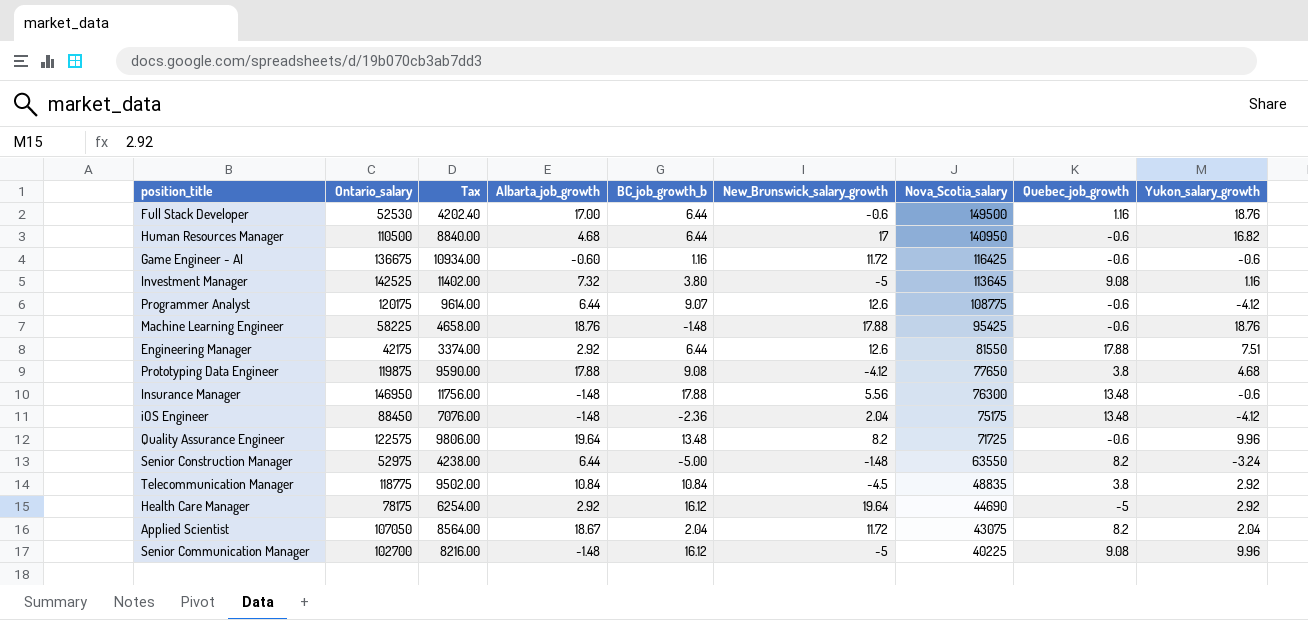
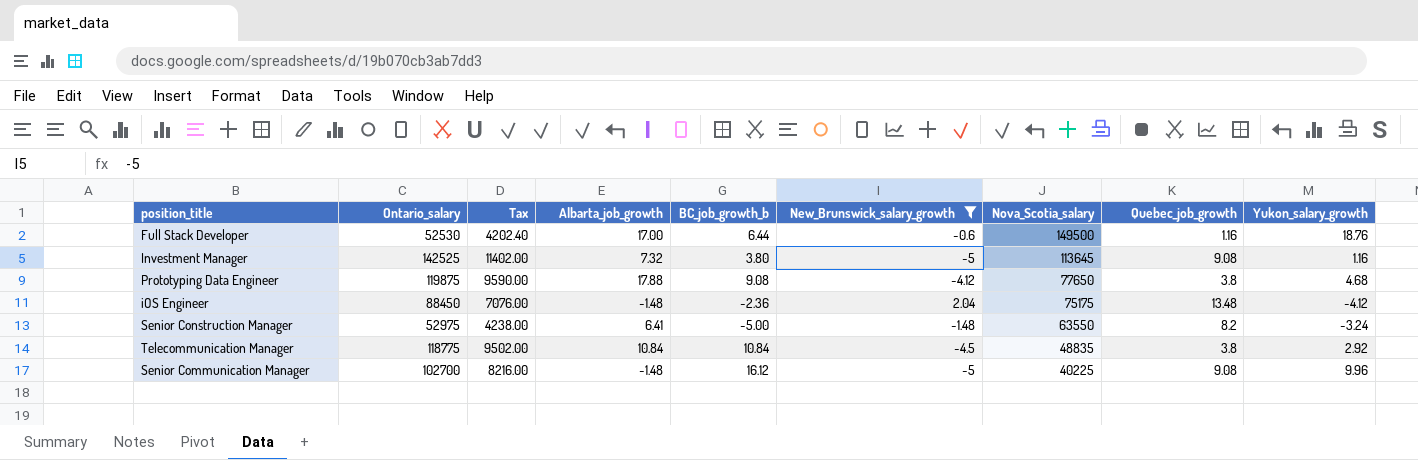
filter: none -> New_Brunswick_salary_growth <= 2.04
Senior Construction Manager | Albarta_job_growth: 6.44 -> 6.41

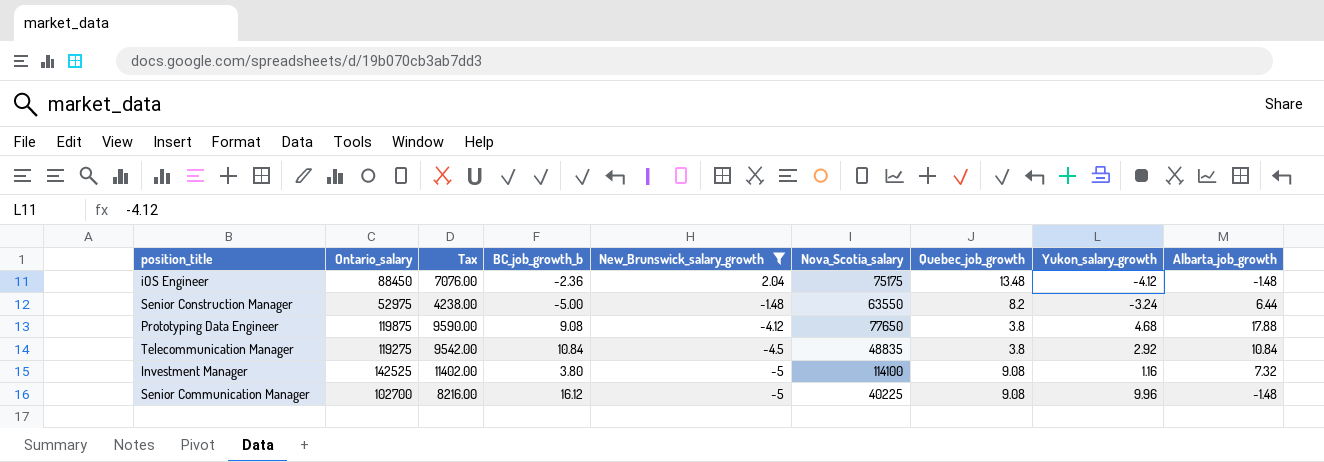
row order: Nova_Scotia_salary descending -> New_Brunswick_salary_growth descending
column Albarta_job_growth | position: 4 -> 9
row Full Stack Developer: 52530 | 4202.40 | 17.00 | 6.44 | -0.6 | 149500 | 1.16 | 18.76 -> none
Senior Construction Manager | Albarta_job_growth: 6.41 -> 6.44
Telecommunication Manager | Ontario_salary: 118775 -> 119275
Telecommunication Manager | Tax: 9502.00 -> 9542.00
Investment Manager | Nova_Scotia_salary: 113645 -> 114100

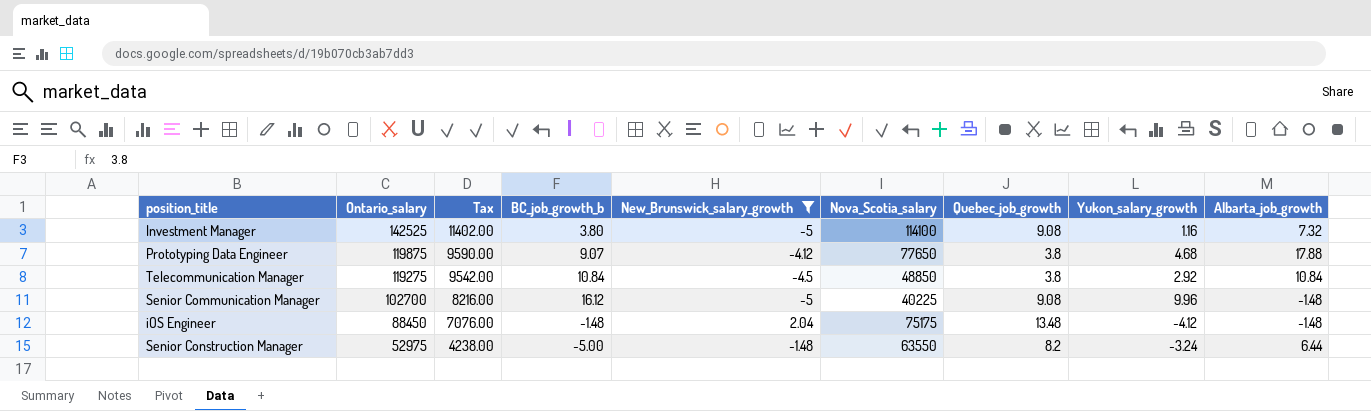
row order: New_Brunswick_salary_growth descending -> Ontario_salary descending
Prototyping Data Engineer | BC_job_growth_b: 9.08 -> 9.07
Telecommunication Manager | Nova_Scotia_salary: 48835 -> 48850
iOS Engineer | BC_job_growth_b: -2.36 -> -1.48

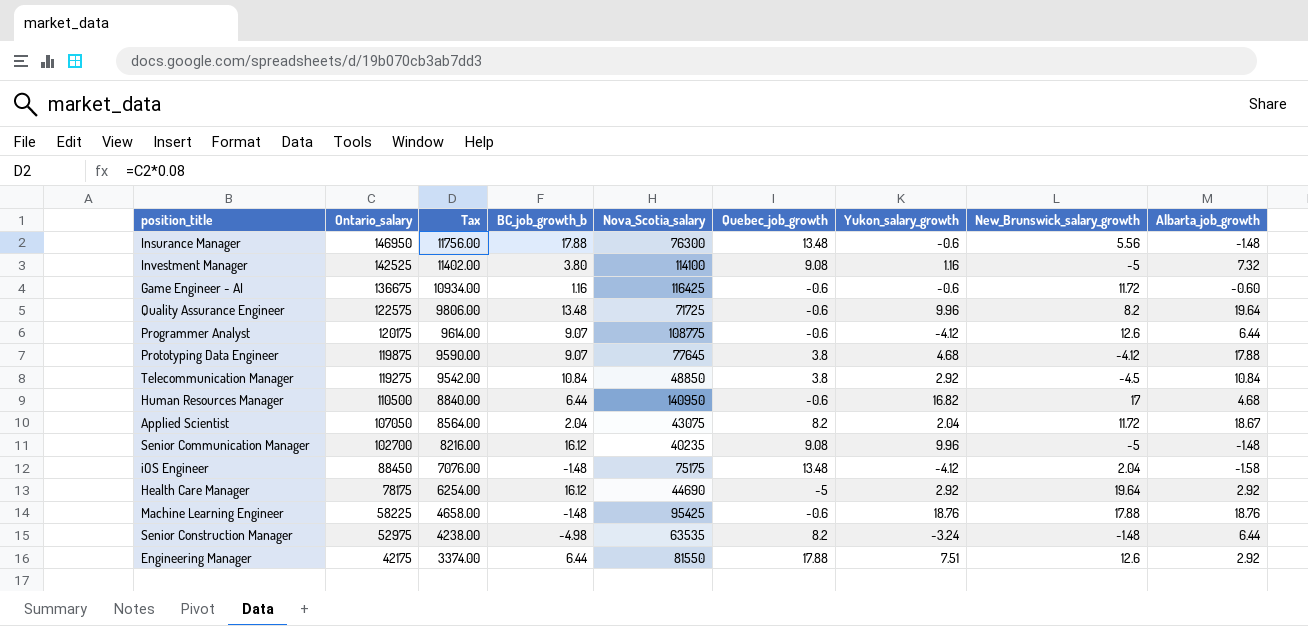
filter: New_Brunswick_salary_growth <= 2.04 -> none
column New_Brunswick_salary_growth | position: 5 -> 8
Prototyping Data Engineer | Nova_Scotia_salary: 77650 -> 77645
Senior Communication Manager | Nova_Scotia_salary: 40225 -> 40235
iOS Engineer | Albarta_job_growth: -1.48 -> -1.58
Senior Construction Manager | BC_job_growth_b: -5.00 -> -4.98
Senior Construction Manager | Nova_Scotia_salary: 63550 -> 63535

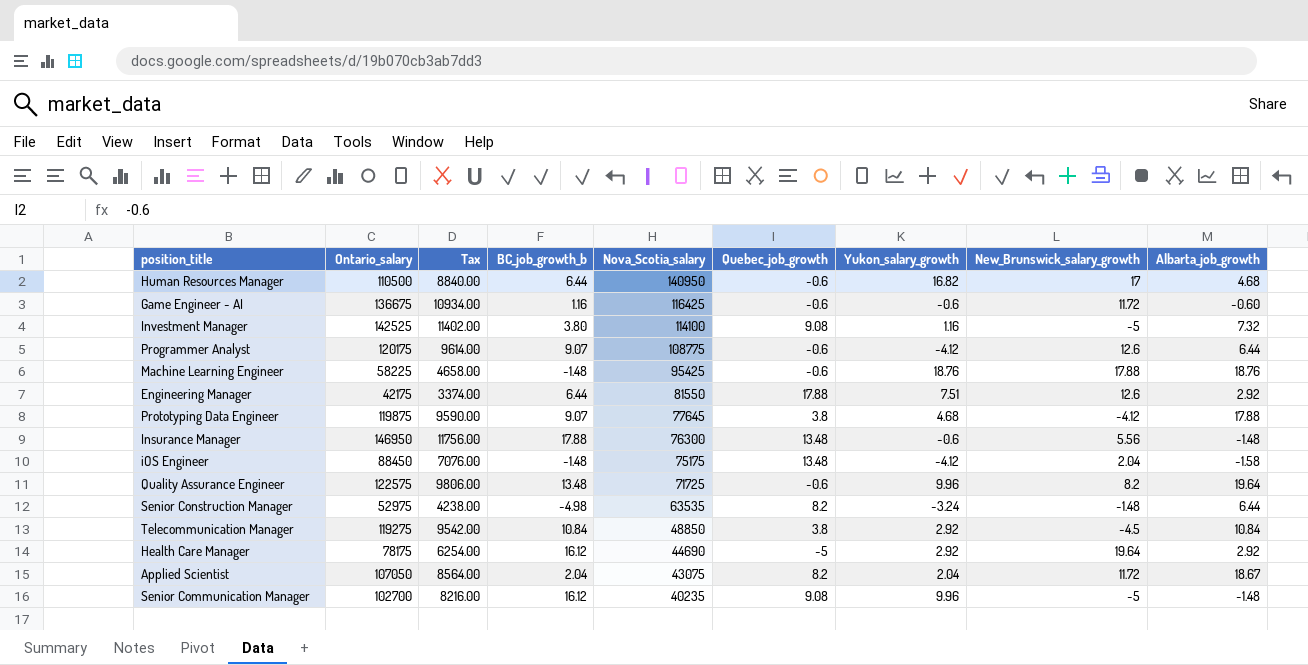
row order: Ontario_salary descending -> Nova_Scotia_salary descending

